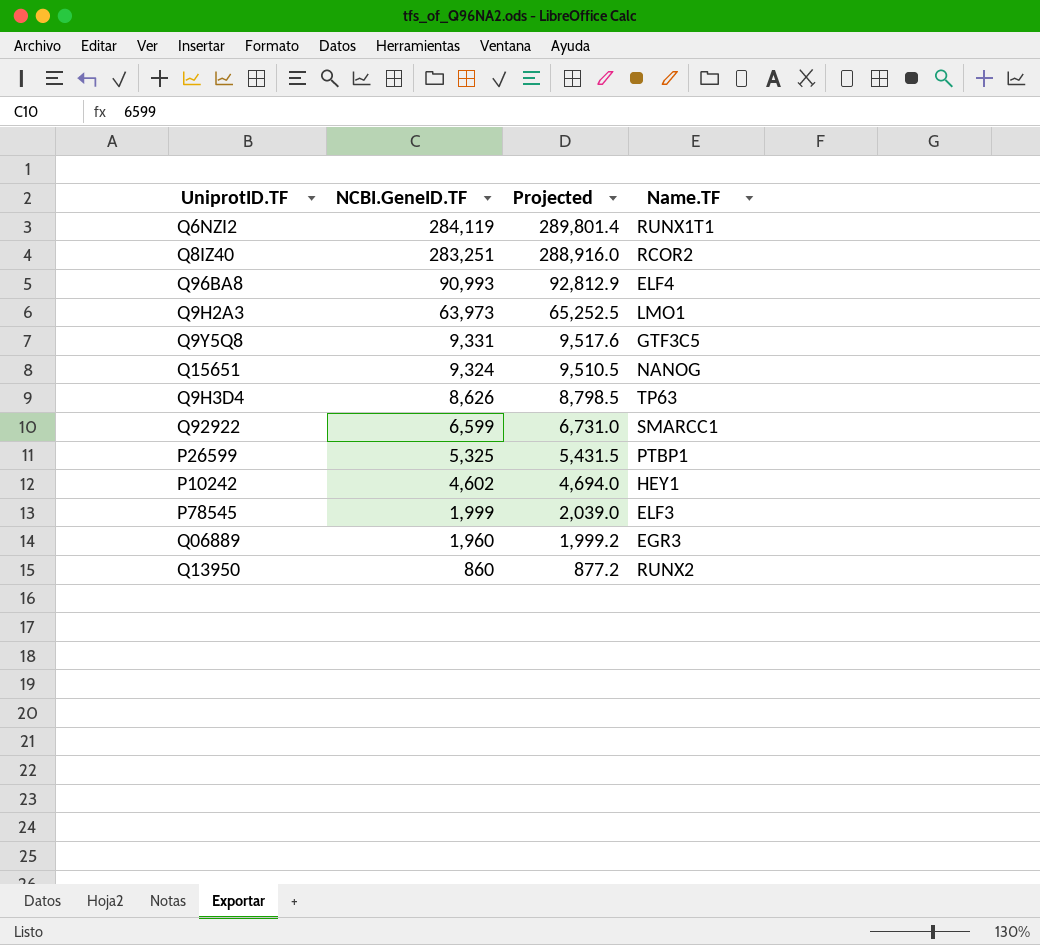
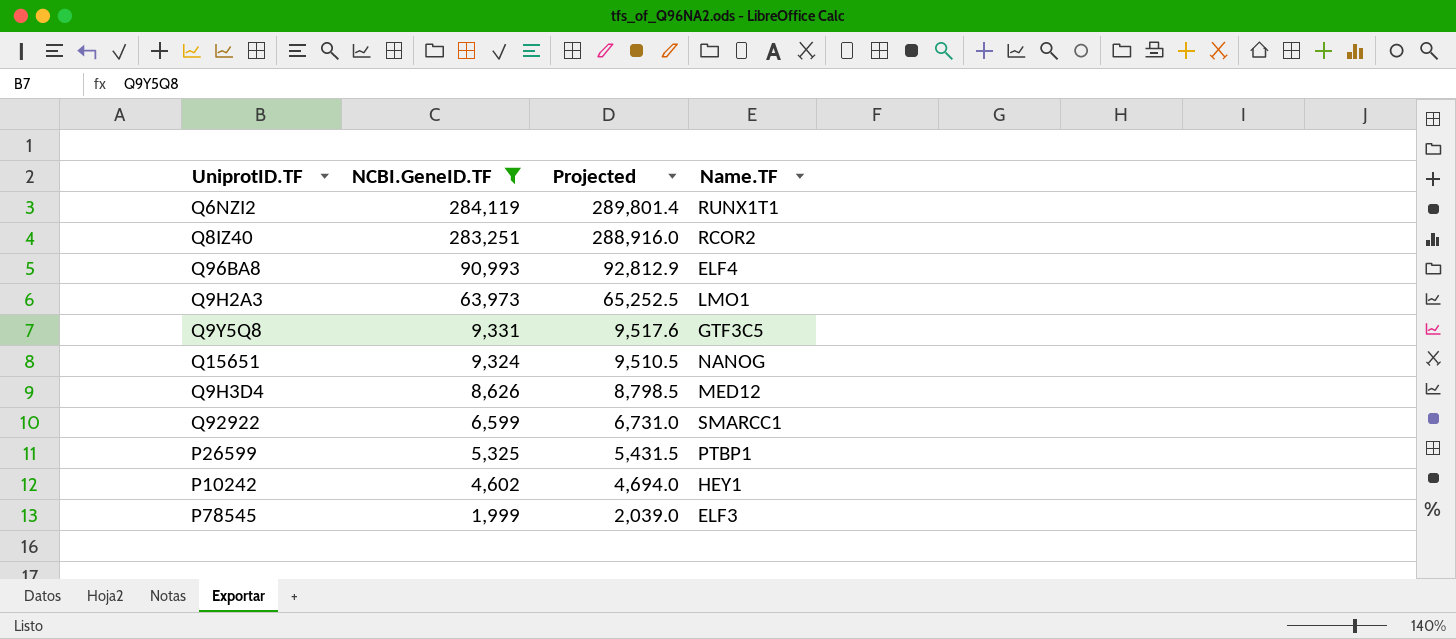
filter: none -> NCBI.GeneID.TF >= 1,999
Q9H3D4 | Name.TF: TP63 -> MED12

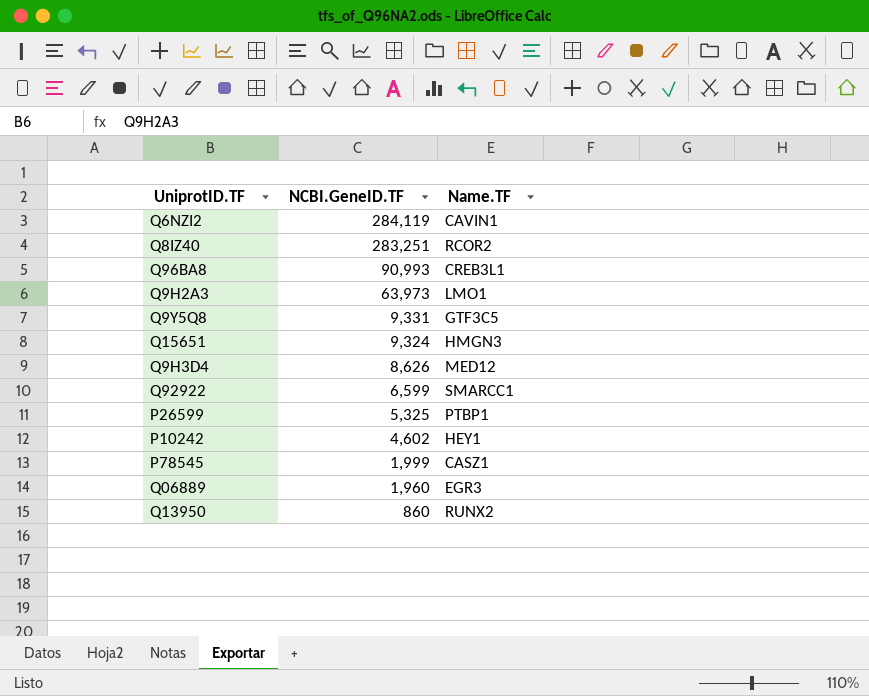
filter: NCBI.GeneID.TF >= 1,999 -> none
column Projected | formula: [NCBI.GeneID.TF] * 1.02 -> none
Q6NZI2 | Name.TF: RUNX1T1 -> CAVIN1
Q96BA8 | Name.TF: ELF4 -> CREB3L1
Q15651 | Name.TF: NANOG -> HMGN3
P78545 | Name.TF: ELF3 -> CASZ1

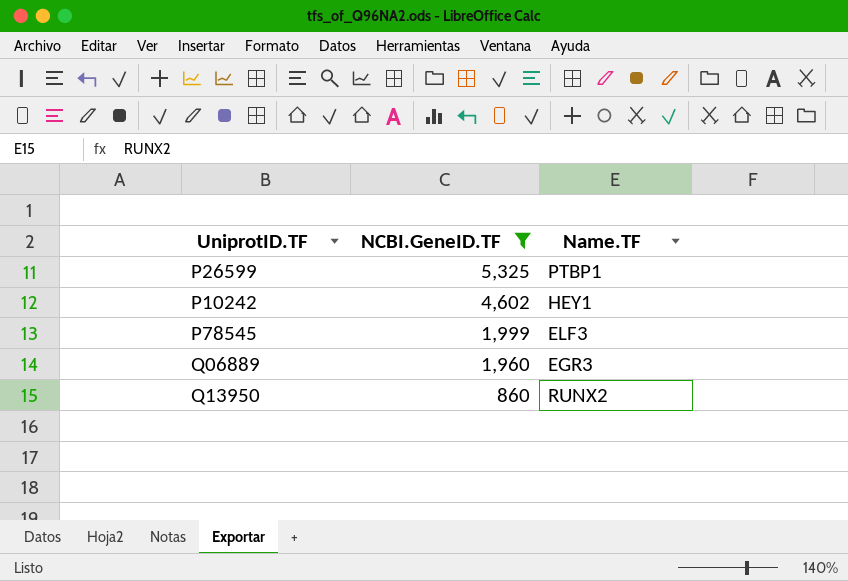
filter: none -> NCBI.GeneID.TF <= 5,325
P78545 | Name.TF: CASZ1 -> ELF3

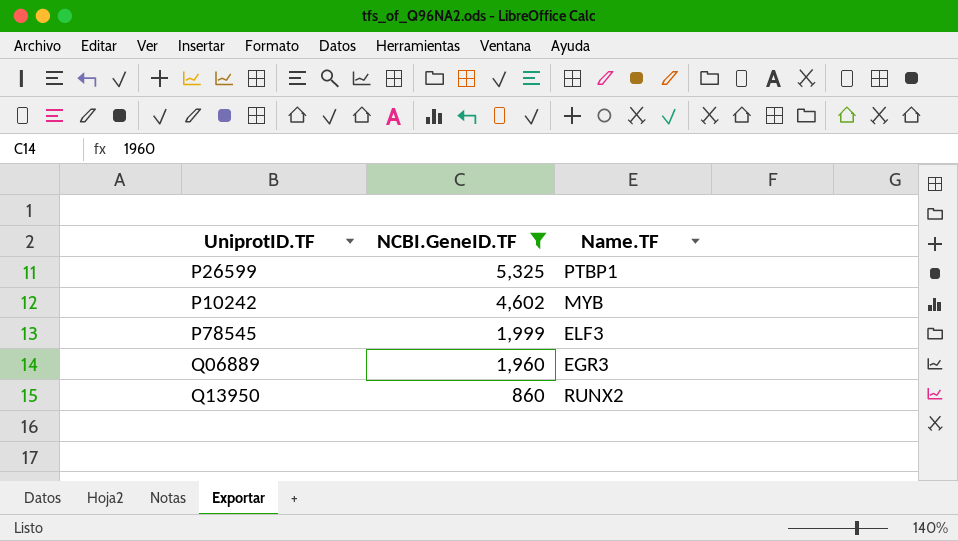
P10242 | Name.TF: HEY1 -> MYB

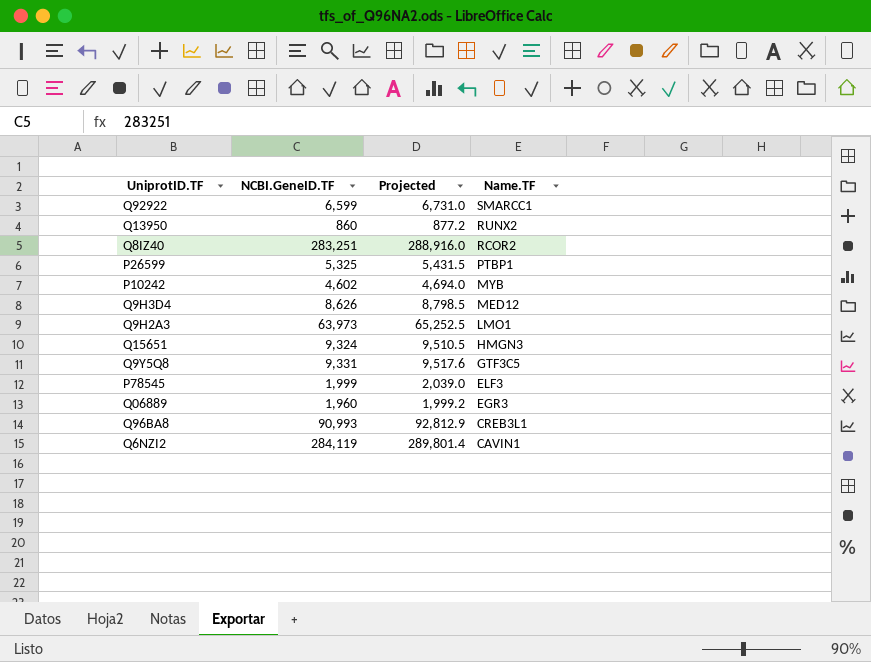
filter: NCBI.GeneID.TF <= 5,325 -> none
row order: NCBI.GeneID.TF descending -> Name.TF descending
column Projected | formula: none -> [NCBI.GeneID.TF] * 1.02

